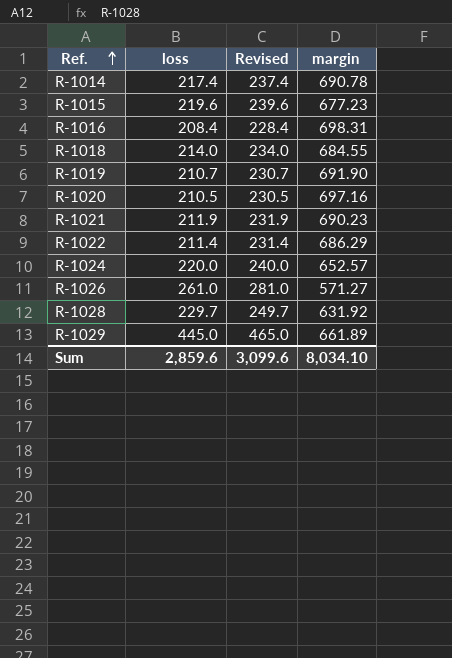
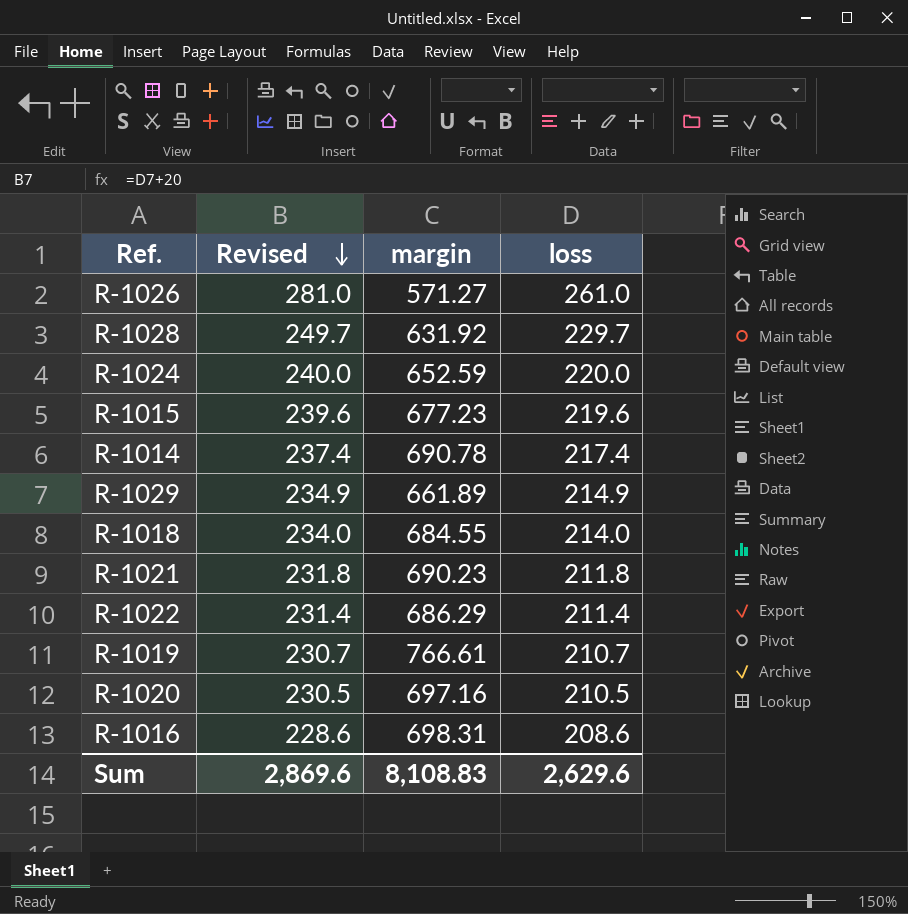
row order: Ref. ascending -> Revised descending
column loss | position: 2 -> 4
R-1024 | margin: 652.57 -> 652.59
R-1029 | Revised: 465.0 -> 234.9
R-1029 | loss: 445.0 -> 214.9
R-1021 | Revised: 231.9 -> 231.8
R-1021 | loss: 211.9 -> 211.8
R-1019 | margin: 691.90 -> 766.61
R-1016 | Revised: 228.4 -> 228.6
R-1016 | loss: 208.4 -> 208.6
Sum | Revised: 3,099.6 -> 2,869.6
Sum | margin: 8,034.10 -> 8,108.83
Sum | loss: 2,859.6 -> 2,629.6

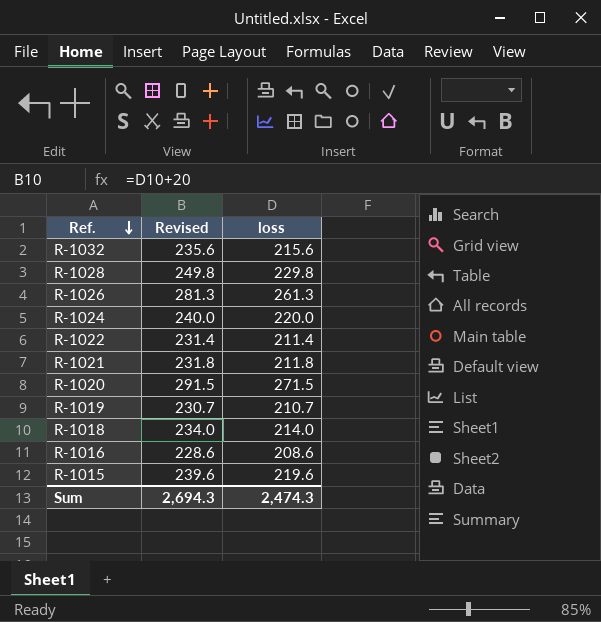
row order: Revised descending -> Ref. descending
column margin | position: 3 -> none
row R-1014: 237.4 | 690.78 | 217.4 -> none
row R-1029: 234.9 | 661.89 | 214.9 -> none
row R-1032: none -> 235.6 | 215.6
R-1028 | Revised: 249.7 -> 249.8
R-1028 | loss: 229.7 -> 229.8
R-1026 | Revised: 281.0 -> 281.3
R-1026 | loss: 261.0 -> 261.3
R-1020 | Revised: 230.5 -> 291.5
R-1020 | loss: 210.5 -> 271.5
Sum | Revised: 2,869.6 -> 2,694.3
Sum | loss: 2,629.6 -> 2,474.3

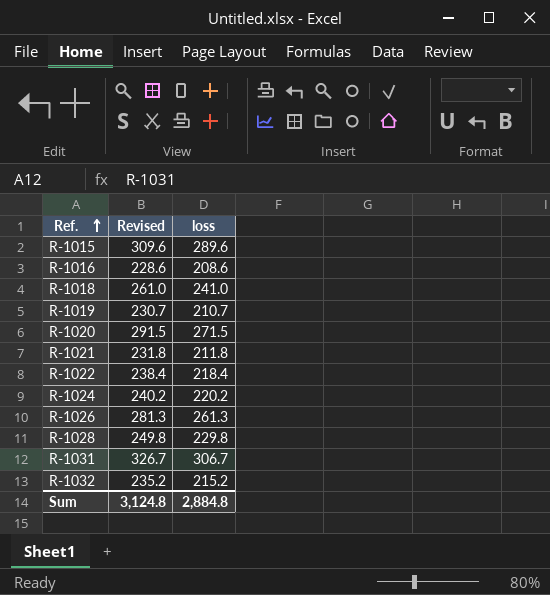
row order: Ref. descending -> Ref. ascending
R-1015 | Revised: 239.6 -> 309.6
R-1015 | loss: 219.6 -> 289.6
R-1018 | Revised: 234.0 -> 261.0
R-1018 | loss: 214.0 -> 241.0
R-1022 | Revised: 231.4 -> 238.4
R-1022 | loss: 211.4 -> 218.4
R-1024 | Revised: 240.0 -> 240.2
R-1024 | loss: 220.0 -> 220.2
row R-1031: none -> 326.7 | 306.7
R-1032 | Revised: 235.6 -> 235.2
R-1032 | loss: 215.6 -> 215.2
Sum | Revised: 2,694.3 -> 3,124.8
Sum | loss: 2,474.3 -> 2,884.8

